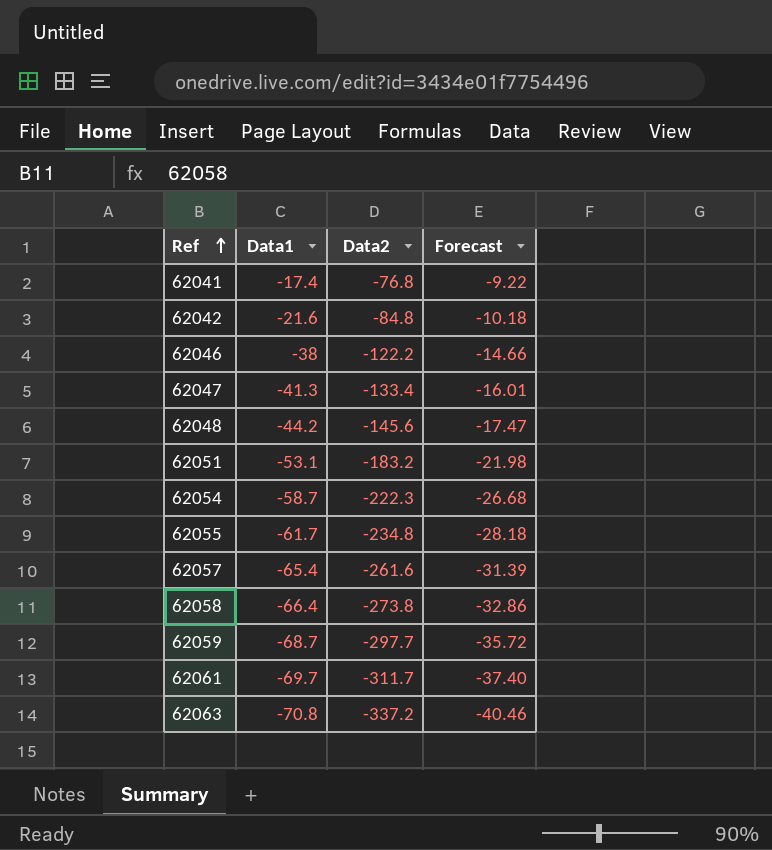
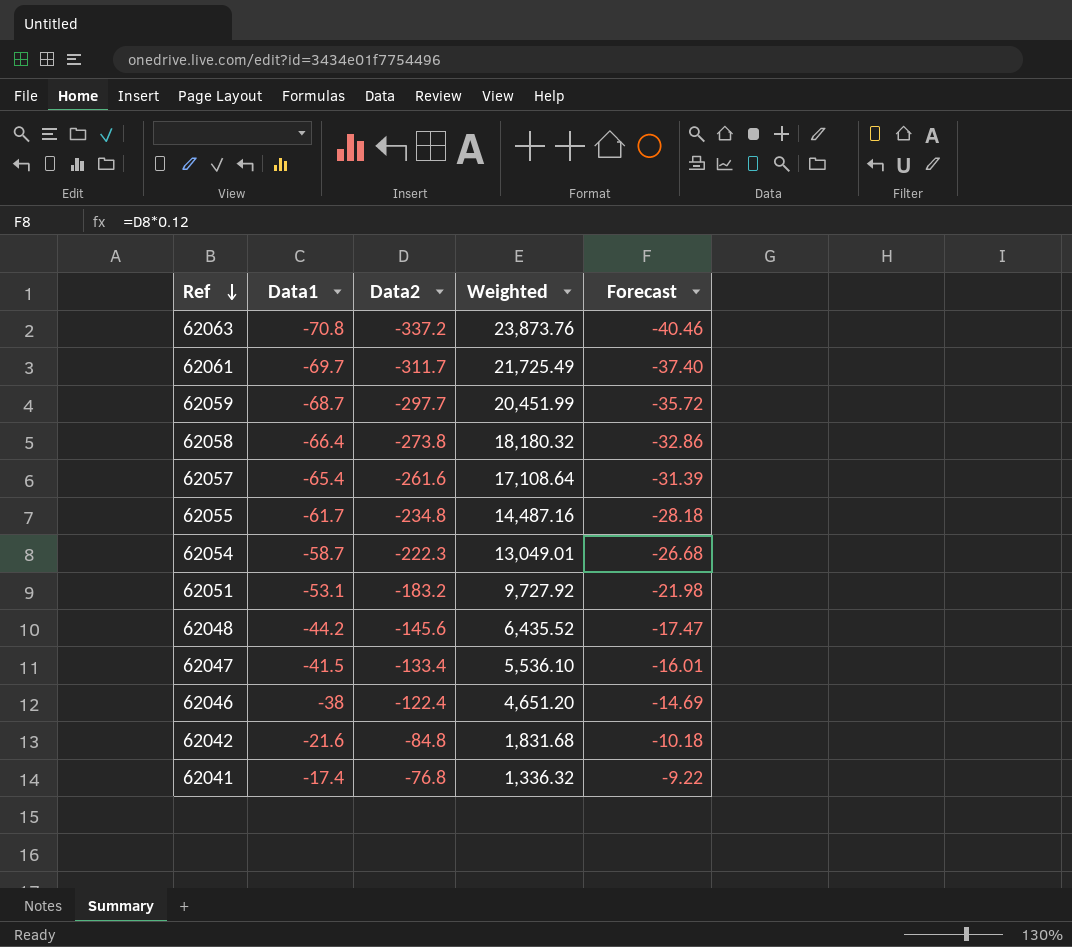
row order: Ref ascending -> Ref descending
column Weighted | formula: none -> [Data1] * [Data2]
62047 | Data1: -41.3 -> -41.5
62046 | Data2: -122.2 -> -122.4
62046 | Forecast: -14.66 -> -14.69

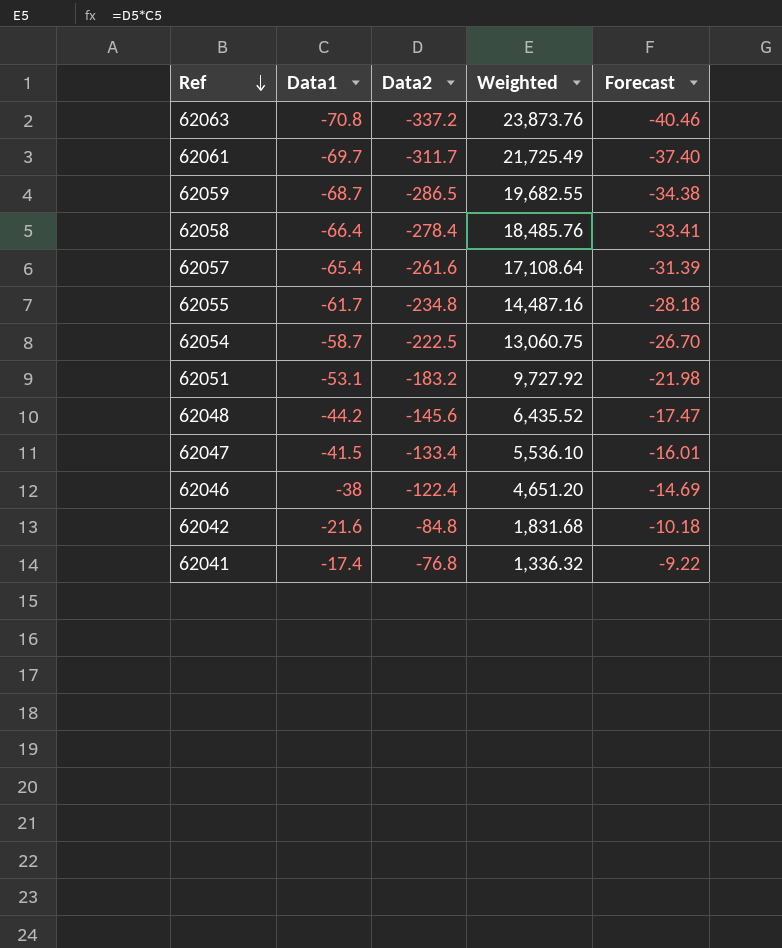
62059 | Data2: -297.7 -> -286.5
62059 | Weighted: 20,451.99 -> 19,682.55
62059 | Forecast: -35.72 -> -34.38
62058 | Data2: -273.8 -> -278.4
62058 | Weighted: 18,180.32 -> 18,485.76
62058 | Forecast: -32.86 -> -33.41
62054 | Data2: -222.3 -> -222.5
62054 | Weighted: 13,049.01 -> 13,060.75
62054 | Forecast: -26.68 -> -26.70

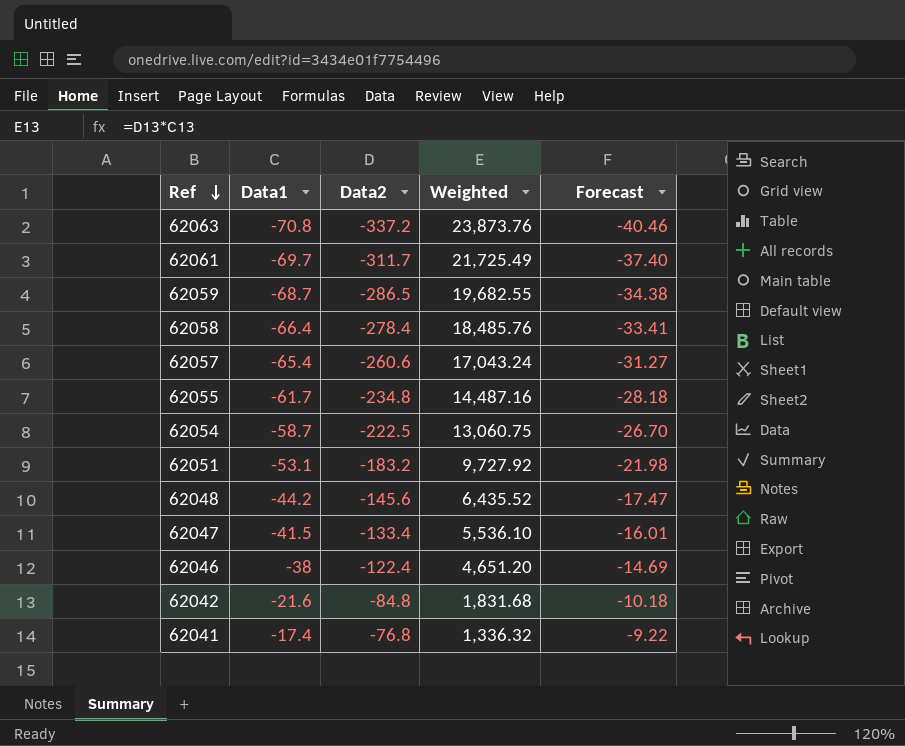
62057 | Data2: -261.6 -> -260.6
62057 | Weighted: 17,108.64 -> 17,043.24
62057 | Forecast: -31.39 -> -31.27

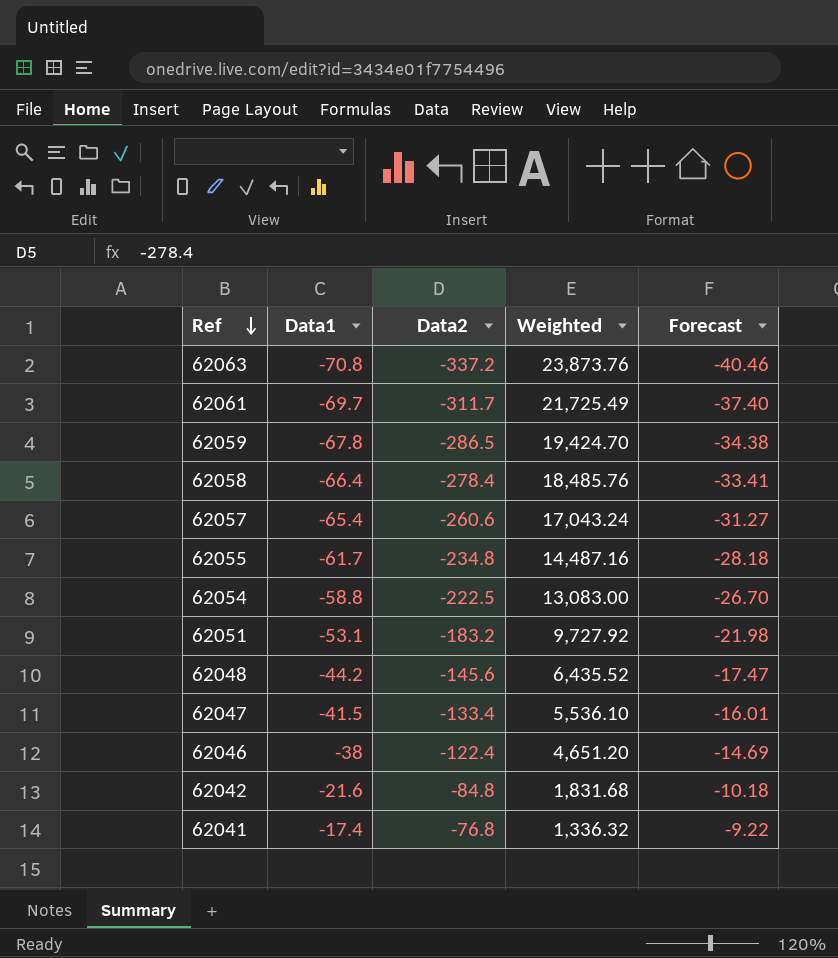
62059 | Data1: -68.7 -> -67.8
62059 | Weighted: 19,682.55 -> 19,424.70
62054 | Data1: -58.7 -> -58.8
62054 | Weighted: 13,060.75 -> 13,083.00

